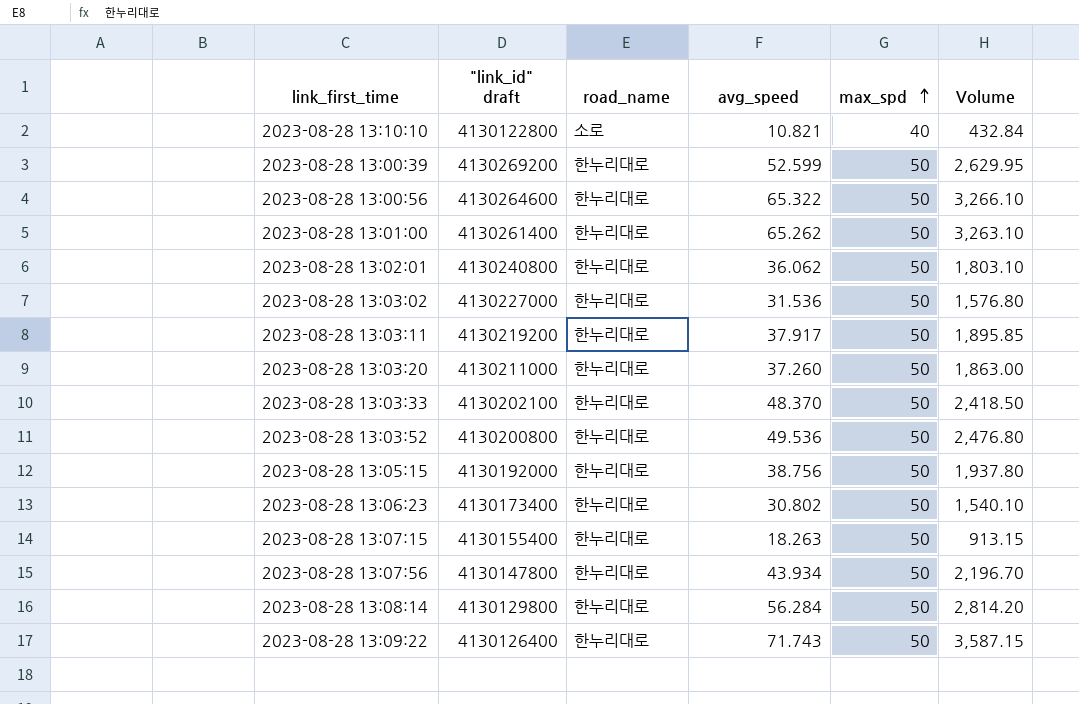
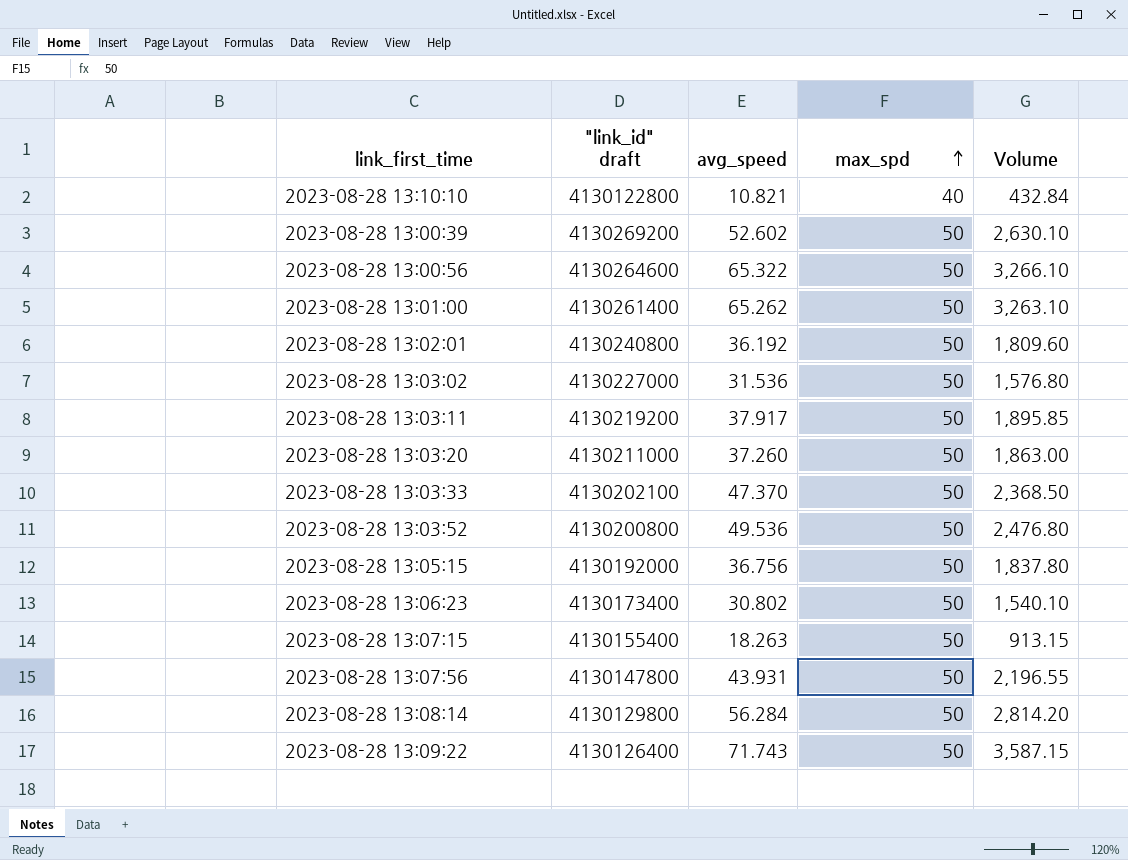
column road_name | position: 3 -> none
2023-08-28 13:00:39 | avg_speed: 52.599 -> 52.602
2023-08-28 13:00:39 | Volume: 2,629.95 -> 2,630.10
2023-08-28 13:02:01 | avg_speed: 36.062 -> 36.192
2023-08-28 13:02:01 | Volume: 1,803.10 -> 1,809.60
2023-08-28 13:03:33 | avg_speed: 48.370 -> 47.370
2023-08-28 13:03:33 | Volume: 2,418.50 -> 2,368.50
2023-08-28 13:05:15 | avg_speed: 38.756 -> 36.756
2023-08-28 13:05:15 | Volume: 1,937.80 -> 1,837.80
2023-08-28 13:07:56 | avg_speed: 43.934 -> 43.931
2023-08-28 13:07:56 | Volume: 2,196.70 -> 2,196.55

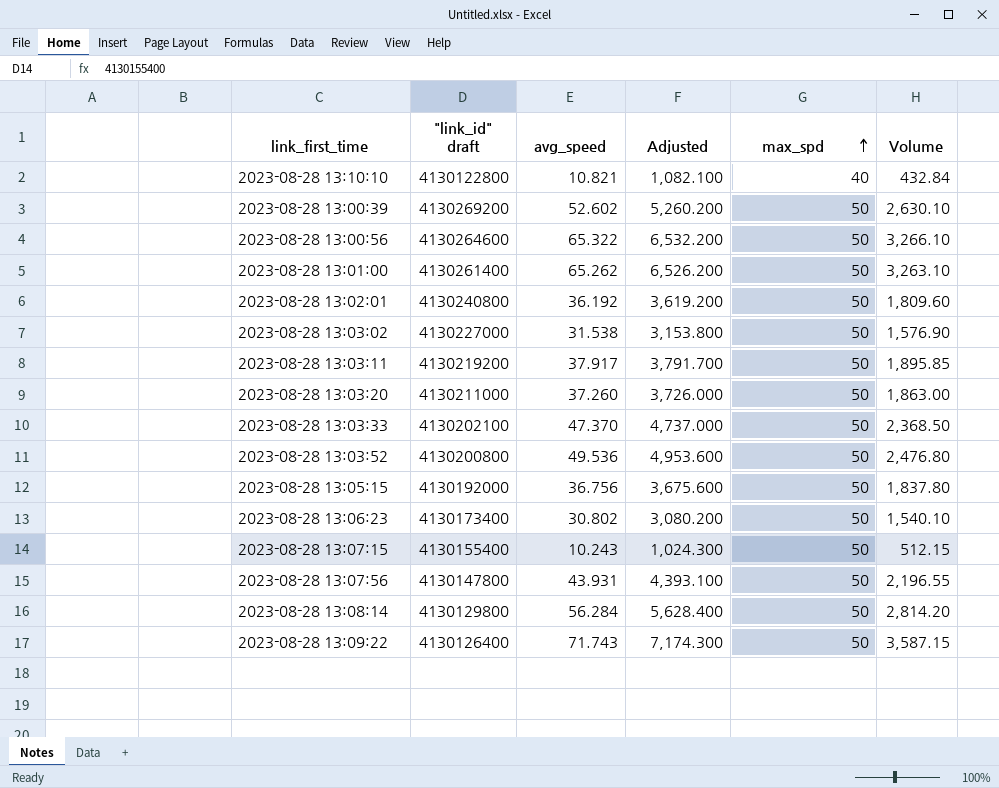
column Adjusted | formula: none -> [avg_speed] * 100
2023-08-28 13:03:02 | avg_speed: 31.536 -> 31.538
2023-08-28 13:03:02 | Volume: 1,576.80 -> 1,576.90
2023-08-28 13:07:15 | avg_speed: 18.263 -> 10.243
2023-08-28 13:07:15 | Volume: 913.15 -> 512.15

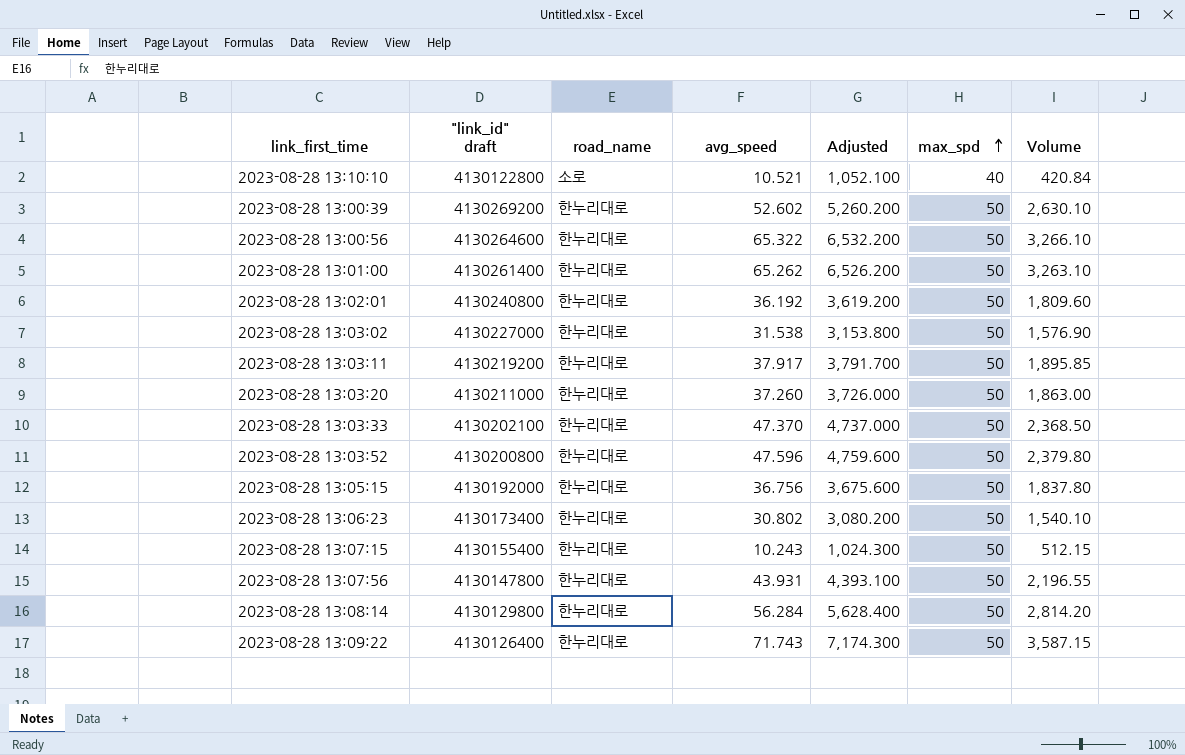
column road_name | position: none -> 3
2023-08-28 13:10:10 | avg_speed: 10.821 -> 10.521
2023-08-28 13:10:10 | Adjusted: 1,082.100 -> 1,052.100
2023-08-28 13:10:10 | Volume: 432.84 -> 420.84
2023-08-28 13:03:52 | avg_speed: 49.536 -> 47.596
2023-08-28 13:03:52 | Adjusted: 4,953.600 -> 4,759.600
2023-08-28 13:03:52 | Volume: 2,476.80 -> 2,379.80

